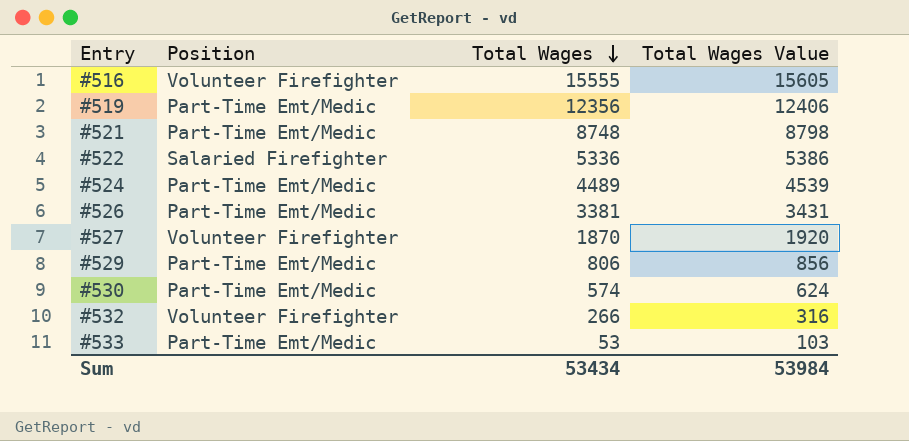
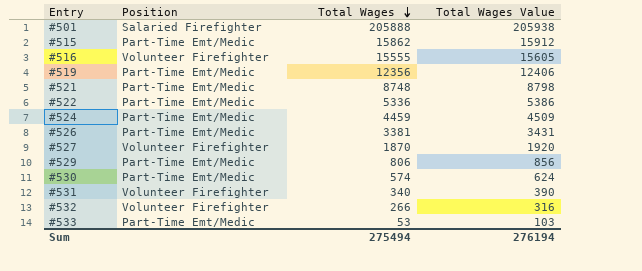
row #501: none -> Salaried Firefighter | 205888 | 205938
row #515: none -> Part-Time Emt/Medic | 15862 | 15912
#522 | Position: Salaried Firefighter -> Part-Time Emt/Medic
#524 | Total Wages: 4489 -> 4459
#524 | Total Wages Value: 4539 -> 4509
row #531: none -> Volunteer Firefighter | 340 | 390
Sum | Total Wages: 53434 -> 275494
Sum | Total Wages Value: 53984 -> 276194

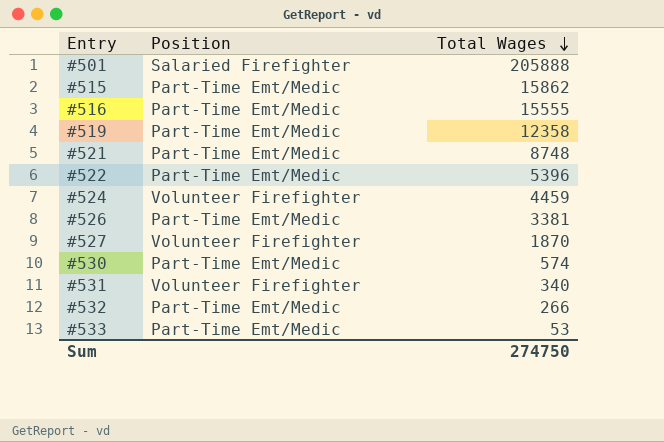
column Total Wages Value | formula: [Total Wages] + 50 -> none
row #529: Part-Time Emt/Medic | 806 | 856 -> none
#516 | Position: Volunteer Firefighter -> Part-Time Emt/Medic
#519 | Total Wages: 12356 -> 12358
#522 | Total Wages: 5336 -> 5396
#524 | Position: Part-Time Emt/Medic -> Volunteer Firefighter
#532 | Position: Volunteer Firefighter -> Part-Time Emt/Medic
Sum | Total Wages: 275494 -> 274750

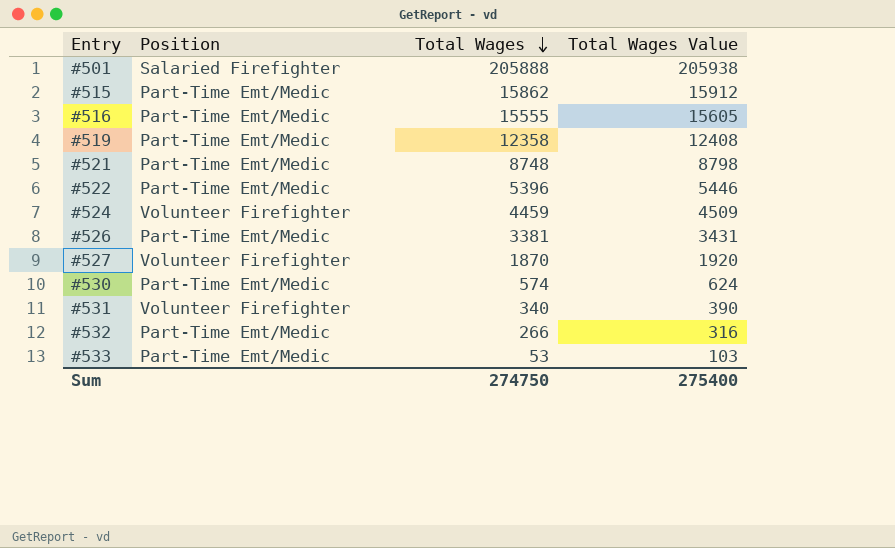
column Total Wages Value | formula: none -> [Total Wages] + 50

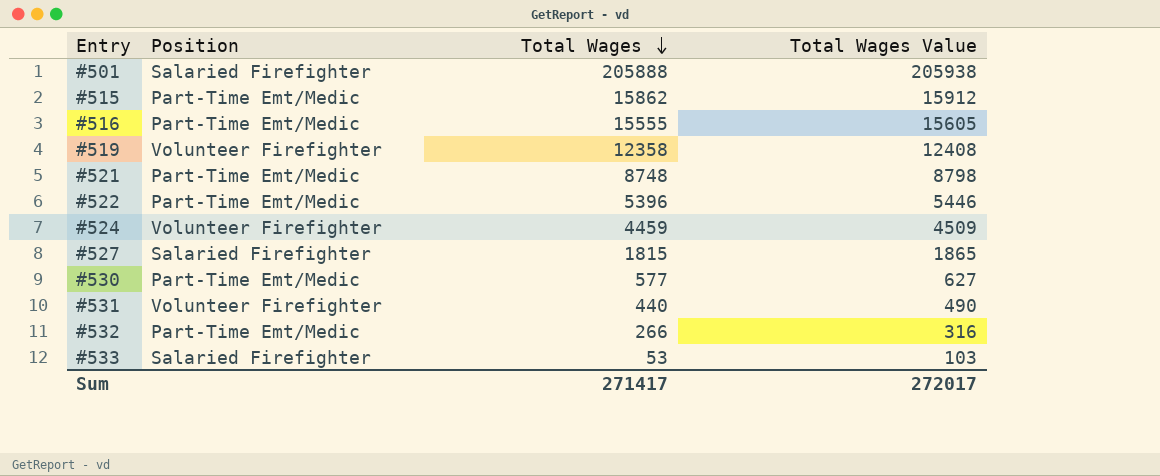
row #526: Part-Time Emt/Medic | 3381 | 3431 -> none
#519 | Position: Part-Time Emt/Medic -> Volunteer Firefighter
#527 | Position: Volunteer Firefighter -> Salaried Firefighter
#527 | Total Wages: 1870 -> 1815
#527 | Total Wages Value: 1920 -> 1865
#530 | Total Wages: 574 -> 577
#530 | Total Wages Value: 624 -> 627
#531 | Total Wages: 340 -> 440
#531 | Total Wages Value: 390 -> 490
#533 | Position: Part-Time Emt/Medic -> Salaried Firefighter
Sum | Total Wages: 274750 -> 271417
Sum | Total Wages Value: 275400 -> 272017

